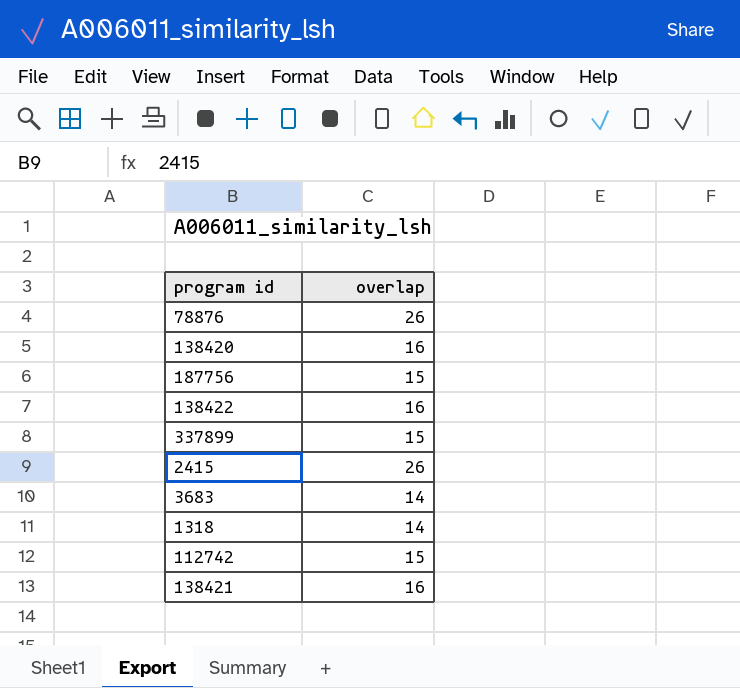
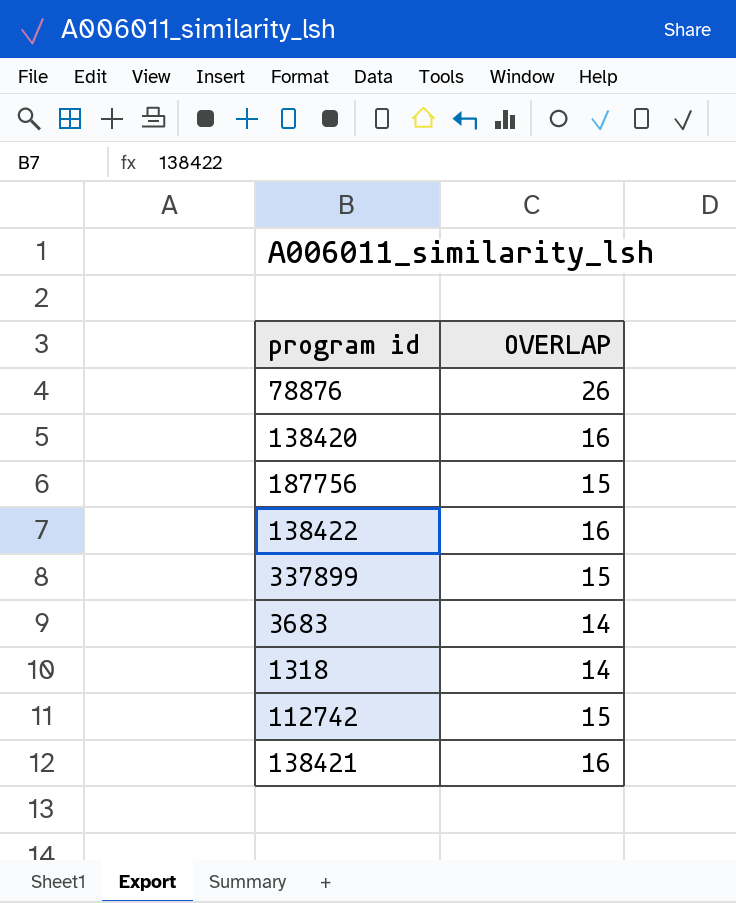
column name: overlap -> OVERLAP
row 2415: 26 -> none

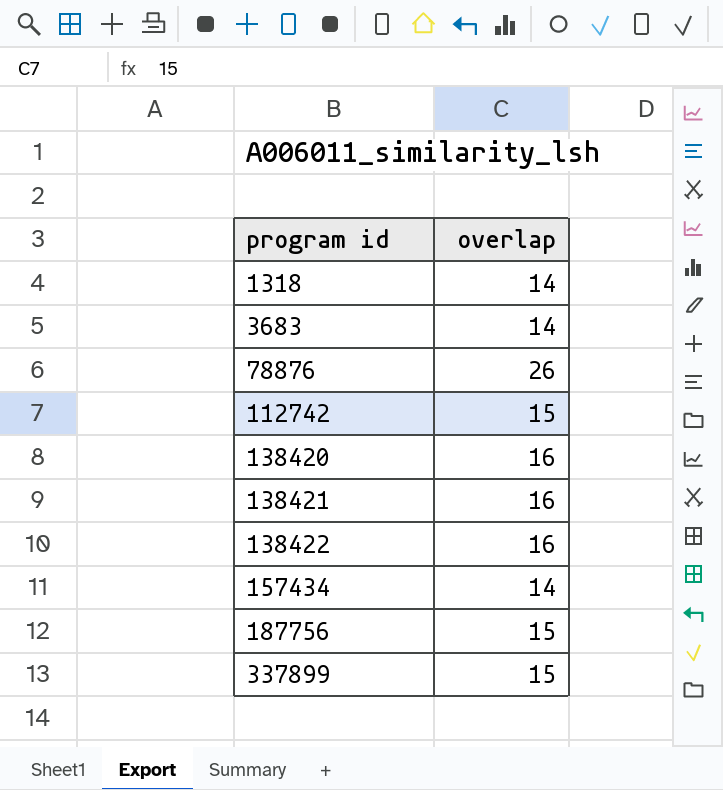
row order: none -> program id ascending
column name: OVERLAP -> overlap
row 157434: none -> 14

